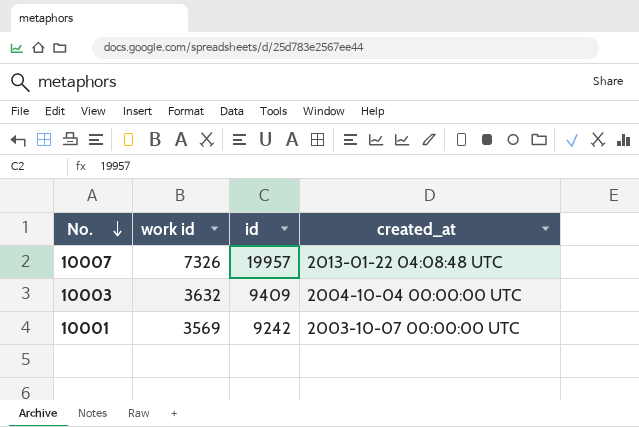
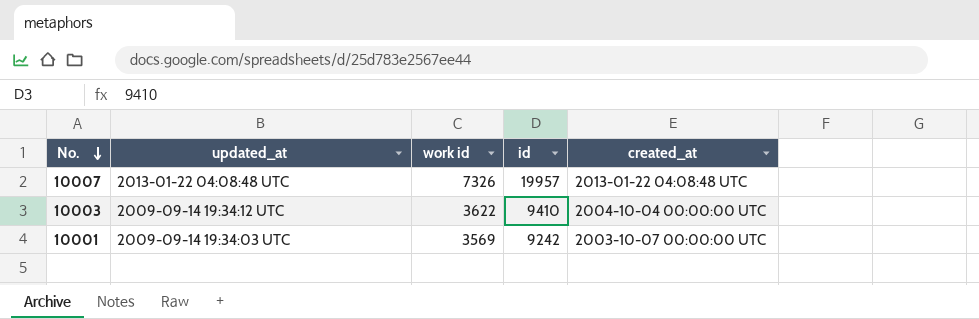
column updated_at | position: none -> 2
10003 | work id: 3632 -> 3622
10003 | id: 9409 -> 9410

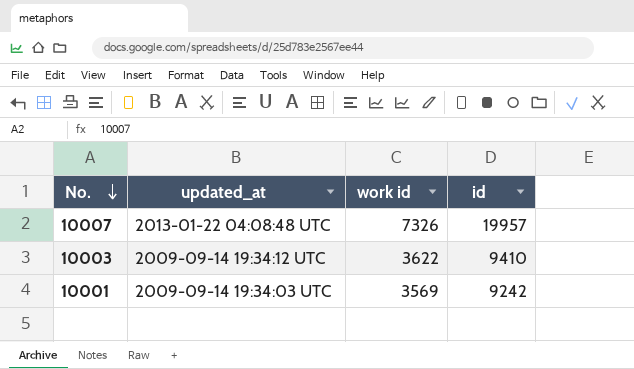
column created_at | position: 5 -> none

